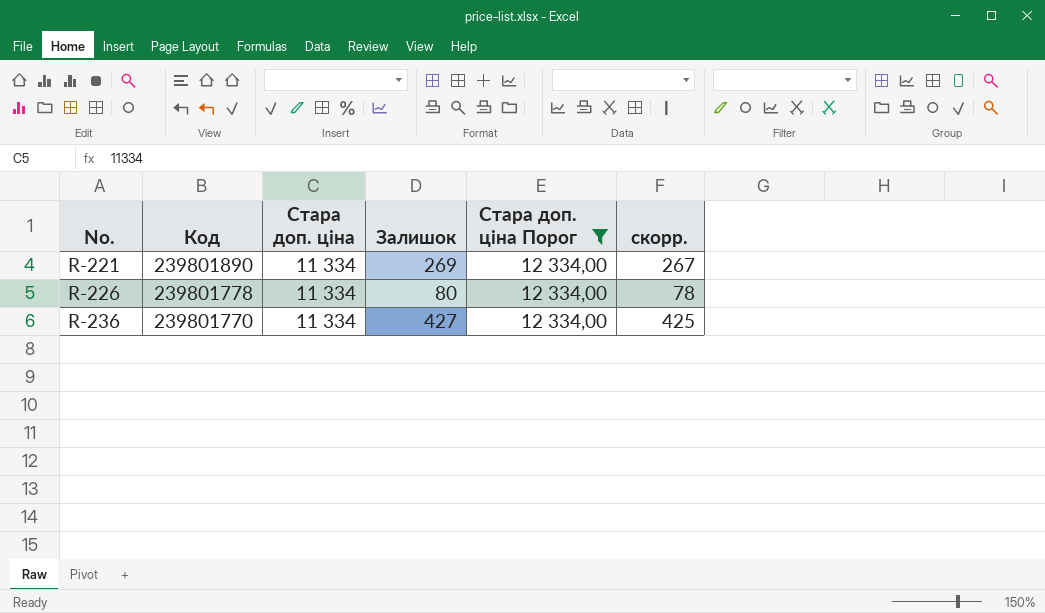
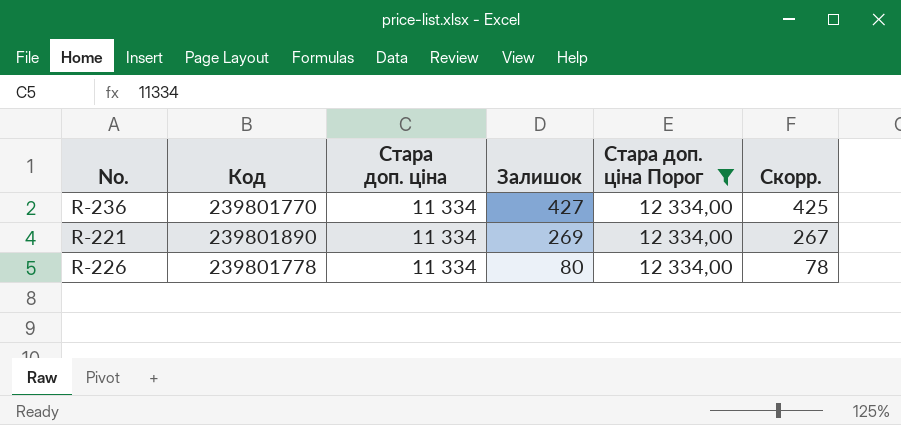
row order: No. ascending -> Залишок descending
column name: скорр. -> Скорр.

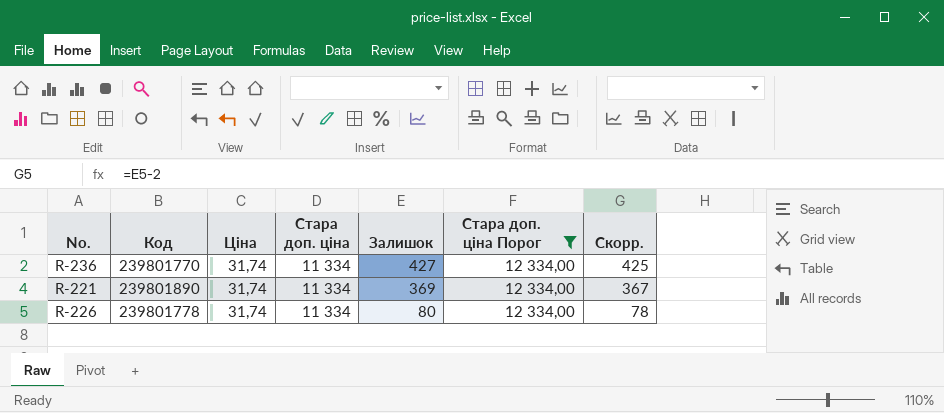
column Ціна | position: none -> 3
R-221 | Залишок: 269 -> 369
R-221 | Скорр.: 267 -> 367

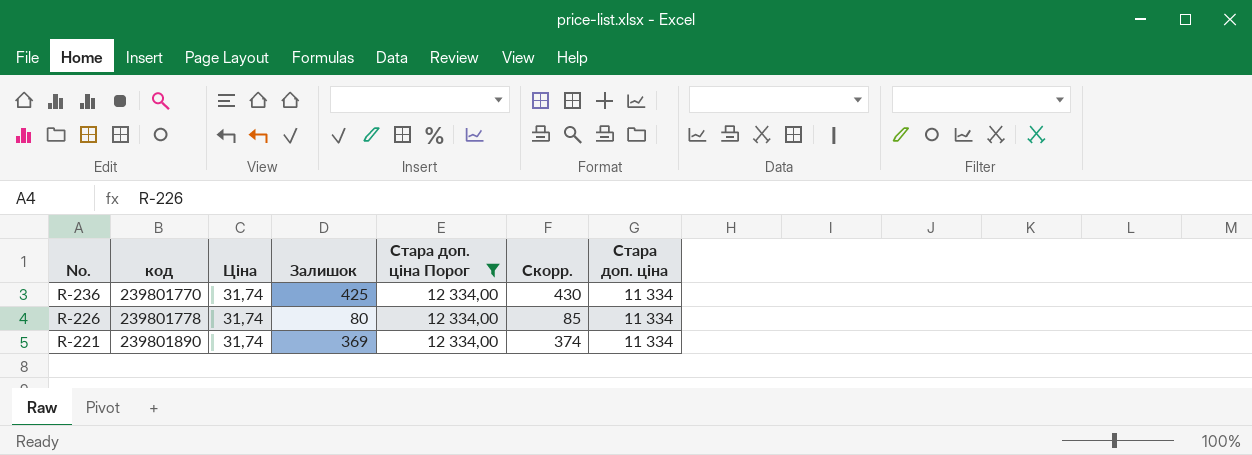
row order: Залишок descending -> No. descending
column name: Код -> код
column Скорр. | formula: [Залишок] - 2 -> [Залишок] + 5
column Стара доп. ціна | position: 4 -> 7
R-236 | Залишок: 427 -> 425

